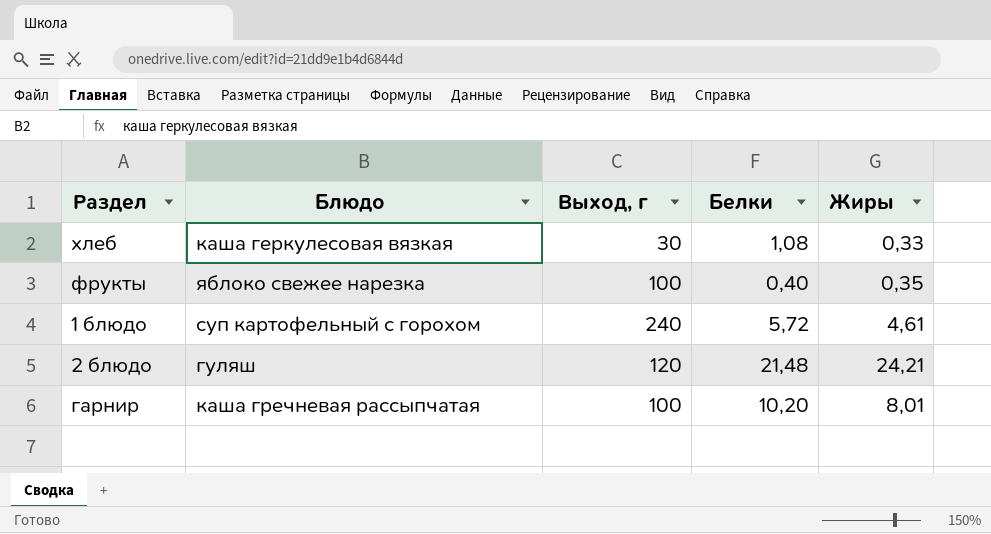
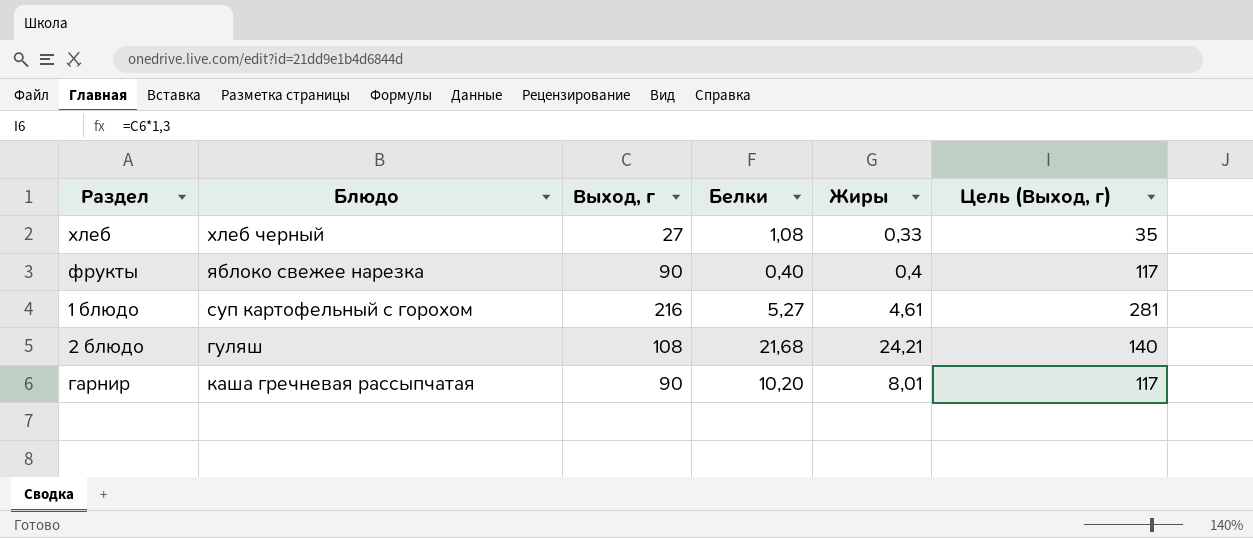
column Цель (Выход, г) | formula: none -> [Выход, г] * 1,3
хлеб | Блюдо: каша геркулесовая вязкая -> хлеб черный
хлеб | Выход, г: 30 -> 27
фрукты | Выход, г: 100 -> 90
фрукты | Жиры: 0,35 -> 0,4
1 блюдо | Выход, г: 240 -> 216
1 блюдо | Белки: 5,72 -> 5,27
2 блюдо | Выход, г: 120 -> 108
2 блюдо | Белки: 21,48 -> 21,68
гарнир | Выход, г: 100 -> 90

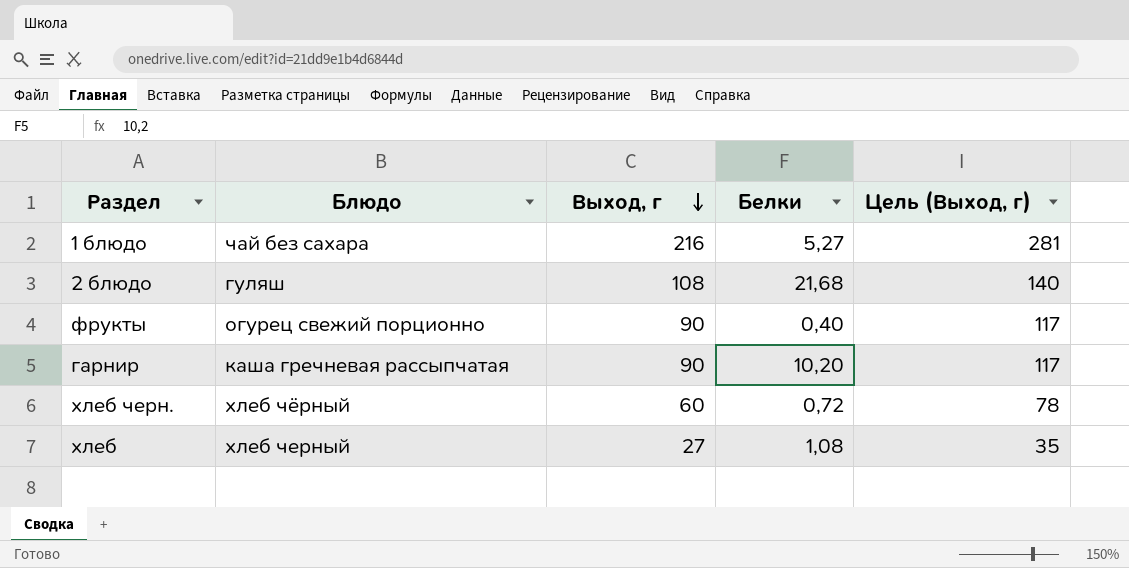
row order: none -> Выход, г descending
column Жиры | position: 5 -> none
1 блюдо | Блюдо: суп картофельный с горохом -> чай без сахара
фрукты | Блюдо: яблоко свежее нарезка -> огурец свежий порционно
row хлеб черн.: none -> хлеб чёрный | 60 | 0,72 | 78

